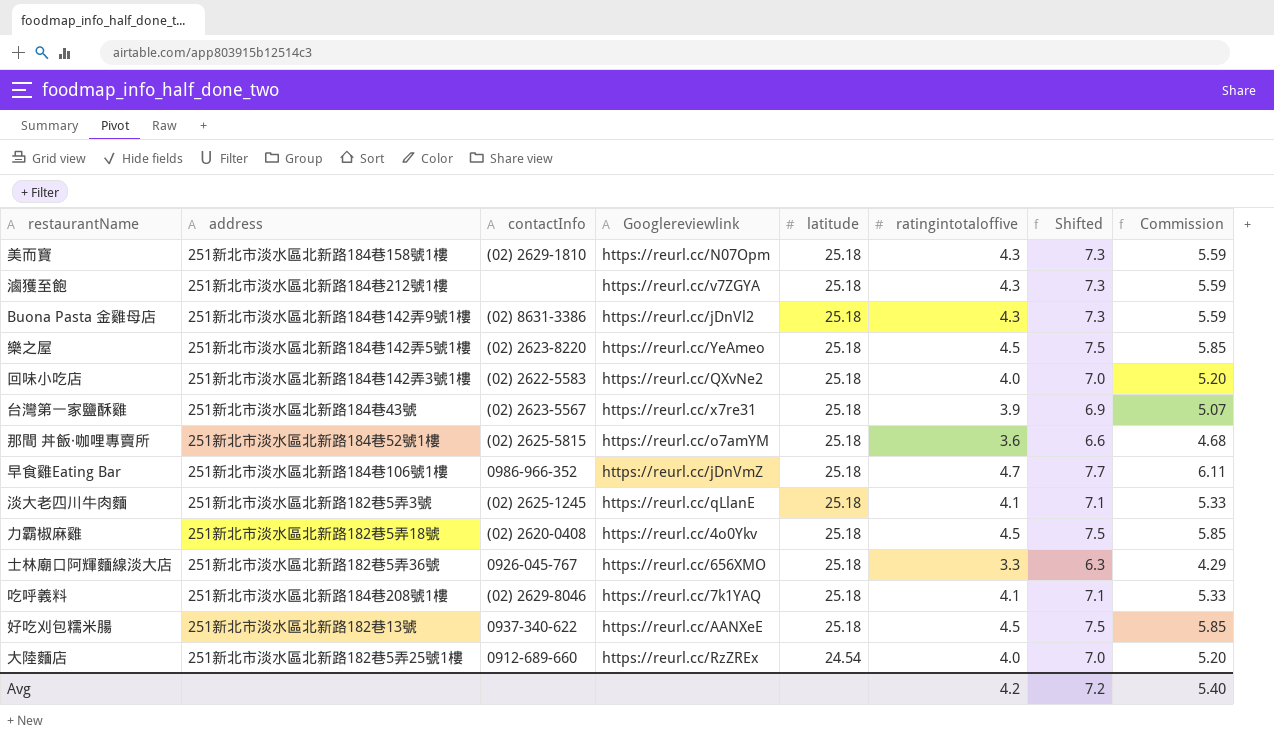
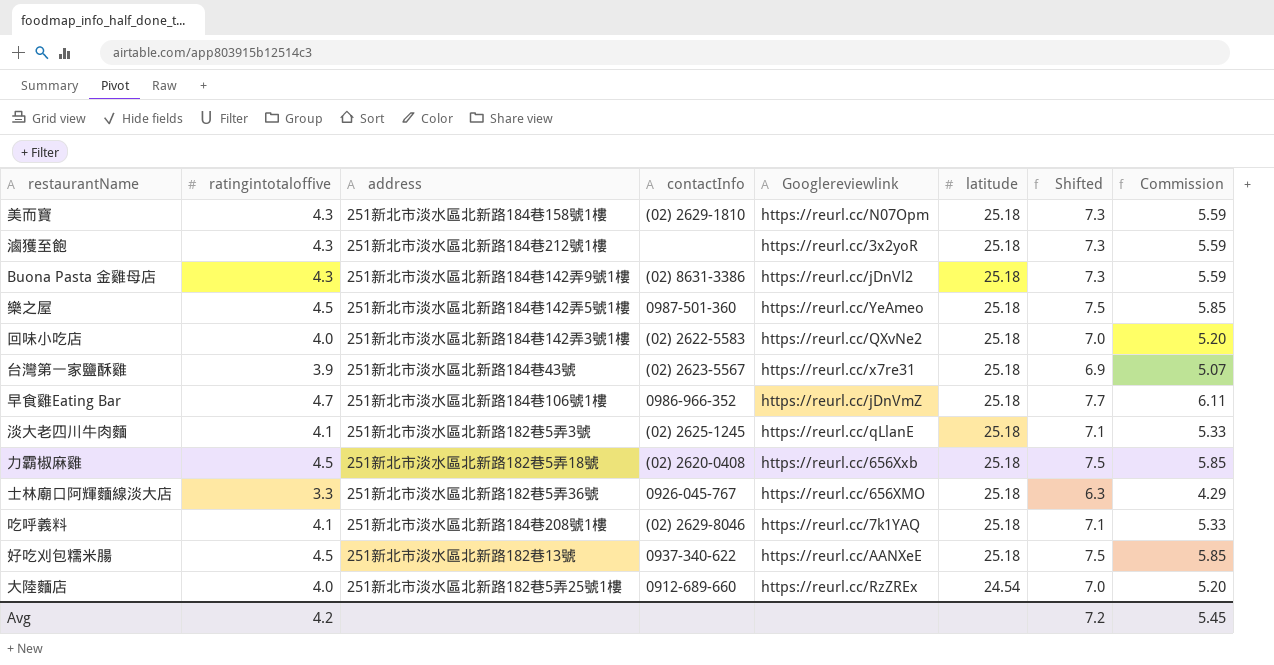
column ratingintotaloffive | position: 6 -> 2
row 那間 丼飯‧咖哩專賣所: 251新北市淡水區北新路184巷52號1樓 | (02) 2625-5815 | https://reurl.cc/o7amYM | 25.18 | 3.6 | 6.6 | 4.68 -> none
滷獲至飽 | Googlereviewlink: https://reurl.cc/v7ZGYA -> https://reurl.cc/3x2yoR
樂之屋 | contactInfo: (02) 2623-8220 -> 0987-501-360
力霸椒麻雞 | Googlereviewlink: https://reurl.cc/4o0Ykv -> https://reurl.cc/656Xxb
Avg | Commission: 5.40 -> 5.45

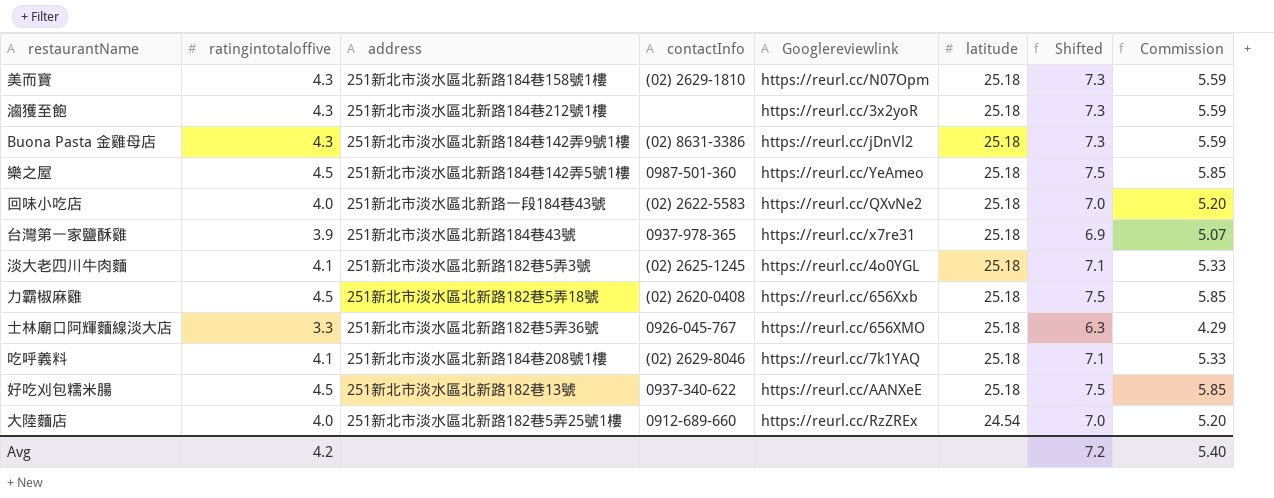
row 早食雞Eating Bar: 4.7 | 251新北市淡水區北新路184巷106號1樓 | 0986-966-352 | https://reurl.cc/jDnVmZ | 25.18 | 7.7 | 6.11 -> none
回味小吃店 | address: 251新北市淡水區北新路184巷142弄3號1樓 -> 251新北市淡水區北新路一段184巷43號
台灣第一家鹽酥雞 | contactInfo: (02) 2623-5567 -> 0937-978-365
淡大老四川牛肉麵 | Googlereviewlink: https://reurl.cc/qLlanE -> https://reurl.cc/4o0YGL
Avg | Commission: 5.45 -> 5.40

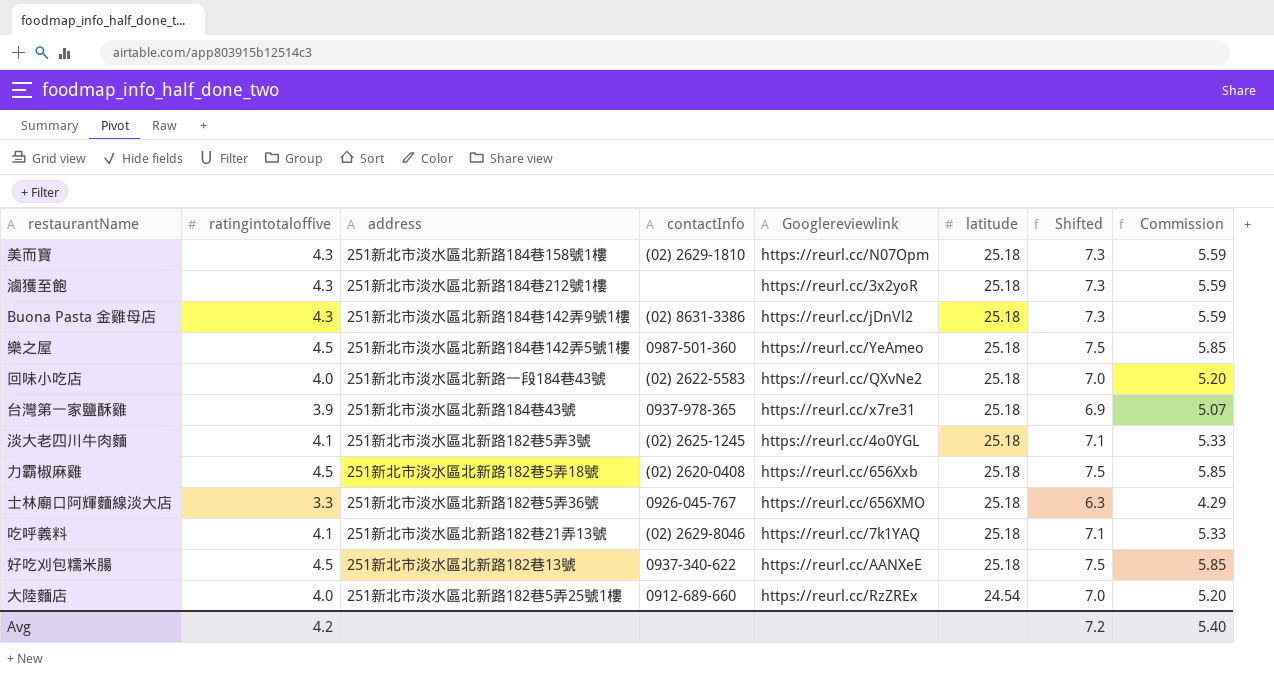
吃呼義料 | address: 251新北市淡水區北新路184巷208號1樓 -> 251新北市淡水區北新路182巷21弄13號

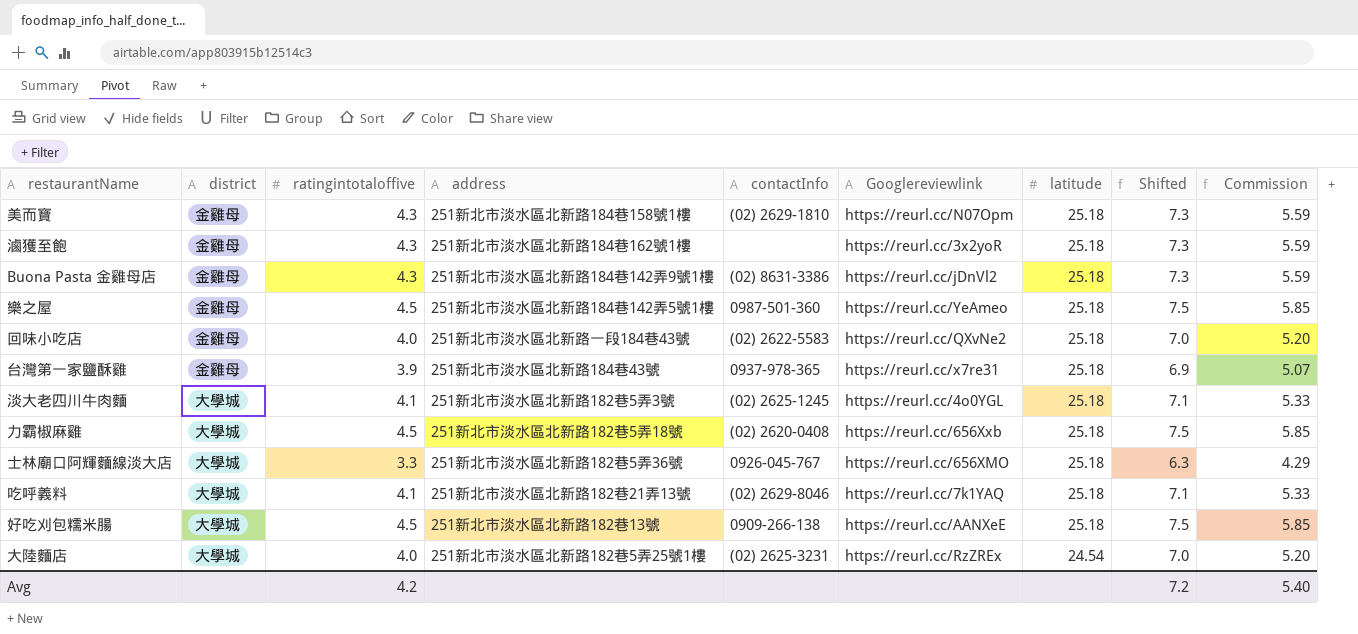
column district | position: none -> 2
滷獲至飽 | address: 251新北市淡水區北新路184巷212號1樓 -> 251新北市淡水區北新路184巷162號1樓
好吃刈包糯米腸 | contactInfo: 0937-340-622 -> 0909-266-138
大陸麵店 | contactInfo: 0912-689-660 -> (02) 2625-3231

